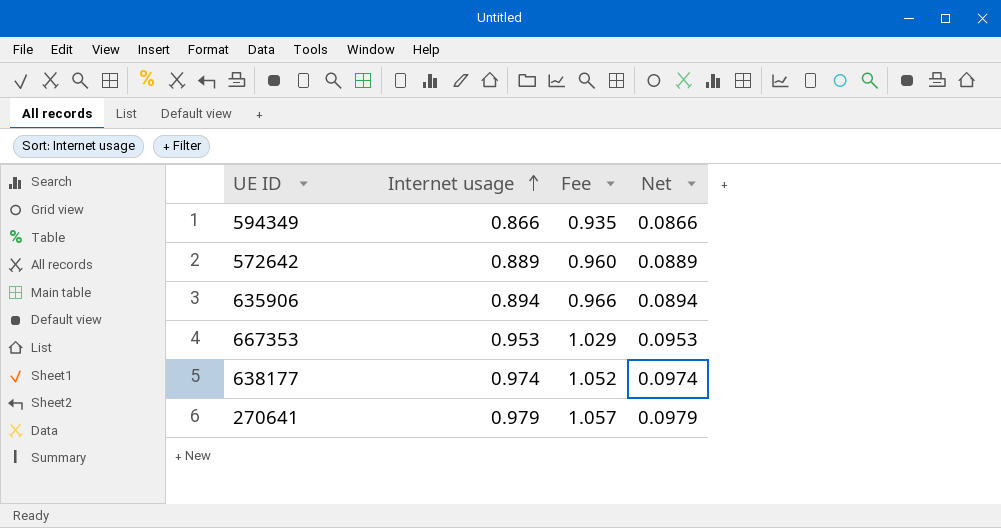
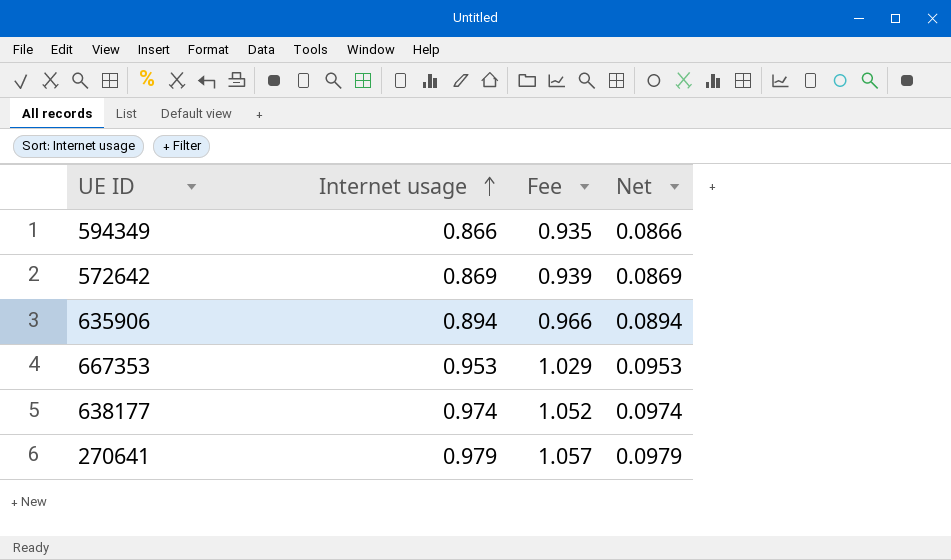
572642 | Internet usage: 0.889 -> 0.869
572642 | Fee: 0.960 -> 0.939
572642 | Net: 0.0889 -> 0.0869

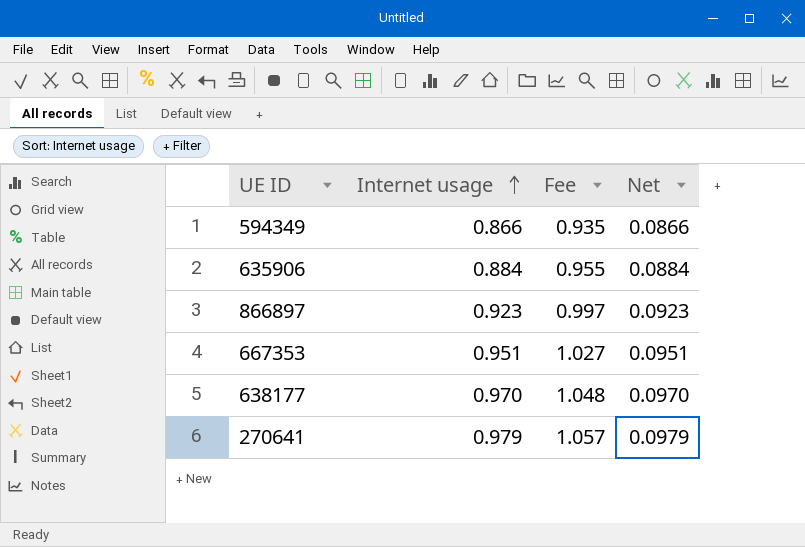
row 572642: 0.869 | 0.939 | 0.0869 -> none
635906 | Internet usage: 0.894 -> 0.884
635906 | Fee: 0.966 -> 0.955
635906 | Net: 0.0894 -> 0.0884
row 866897: none -> 0.923 | 0.997 | 0.0923
667353 | Internet usage: 0.953 -> 0.951
667353 | Fee: 1.029 -> 1.027
667353 | Net: 0.0953 -> 0.0951
638177 | Internet usage: 0.974 -> 0.970
638177 | Fee: 1.052 -> 1.048
638177 | Net: 0.0974 -> 0.0970

